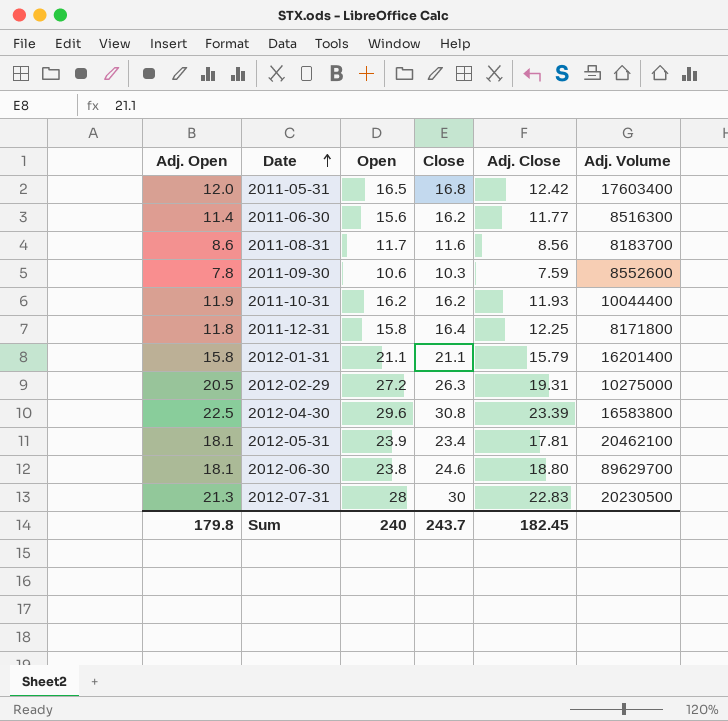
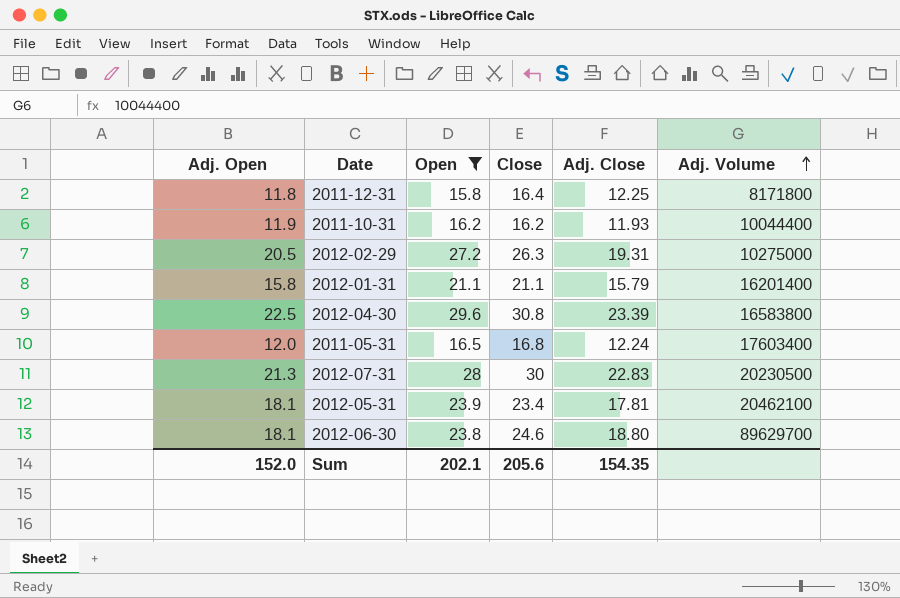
filter: none -> Open >= 15.8
row order: Date ascending -> Adj. Volume ascending
2011-05-31 | Adj. Close: 12.42 -> 12.24
Sum | Adj. Open: 179.8 -> 152.0
Sum | Open: 240 -> 202.1
Sum | Close: 243.7 -> 205.6
Sum | Adj. Close: 182.45 -> 154.35

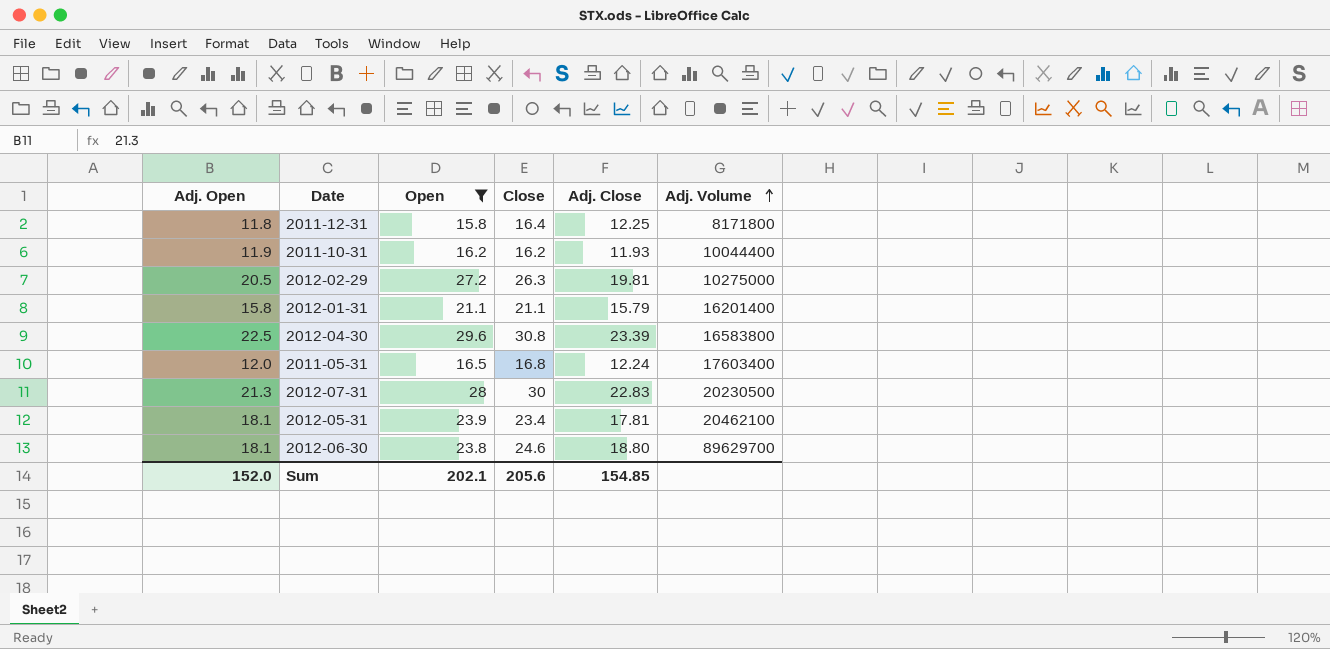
2012-02-29 | Adj. Close: 19.31 -> 19.81
Sum | Adj. Close: 154.35 -> 154.85

